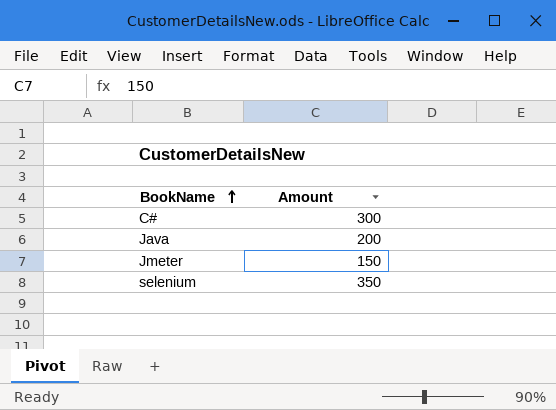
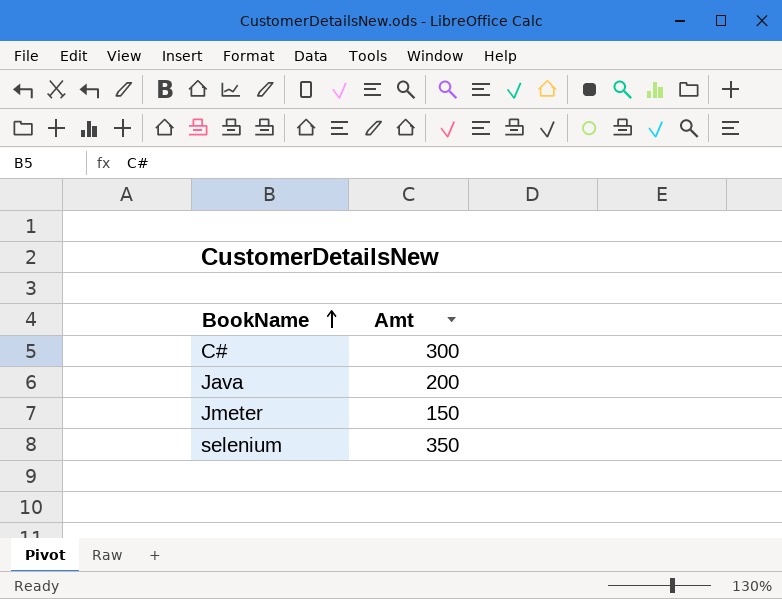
column name: Amount -> Amt

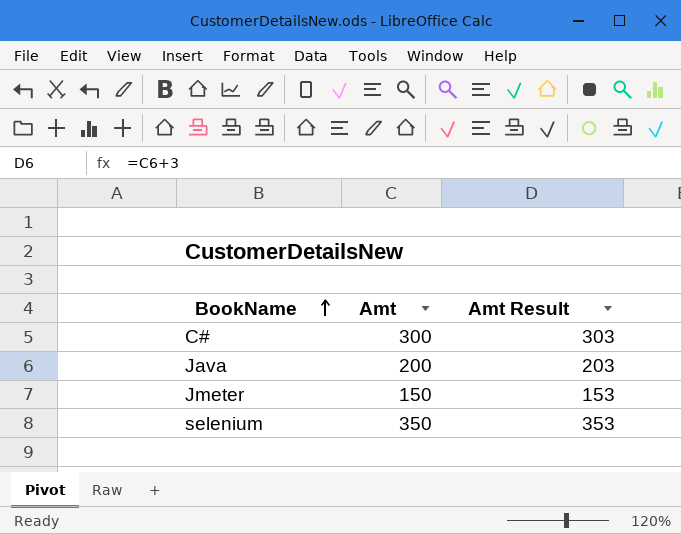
column Amt Result | formula: none -> [Amt] + 3

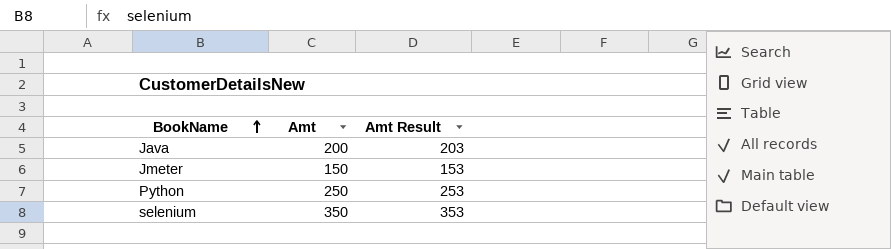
row C#: 300 | 303 -> none
row Python: none -> 250 | 253

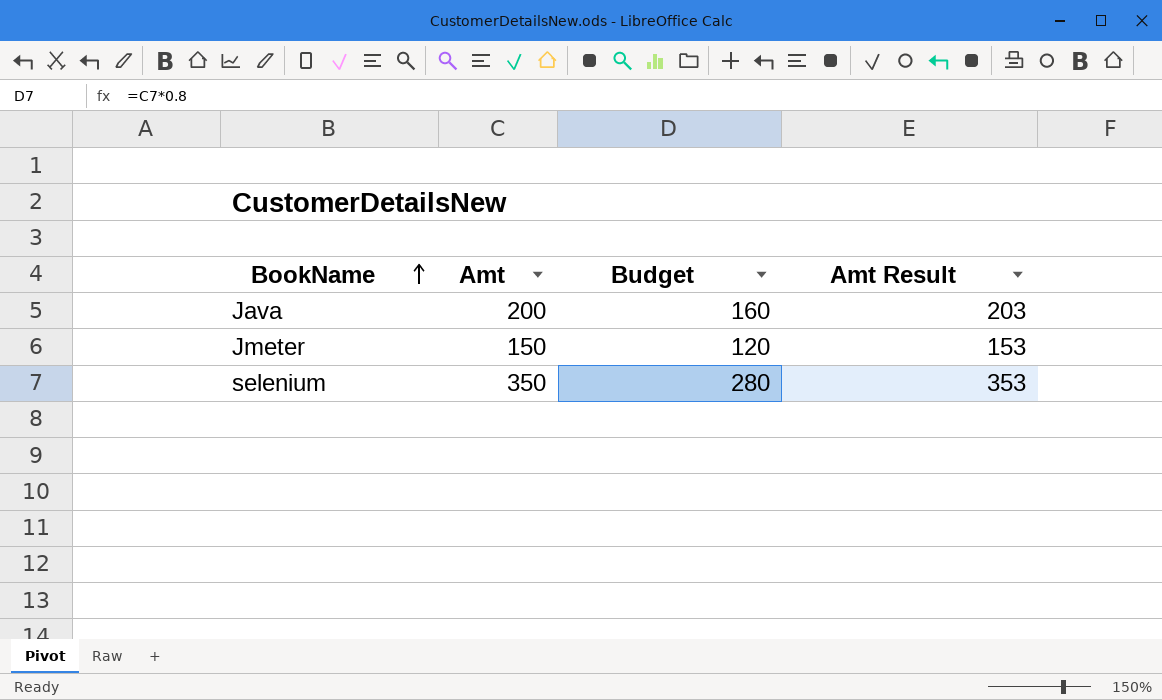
column Budget | formula: none -> [Amt] * 0.8
row Python: 250 | 253 -> none

